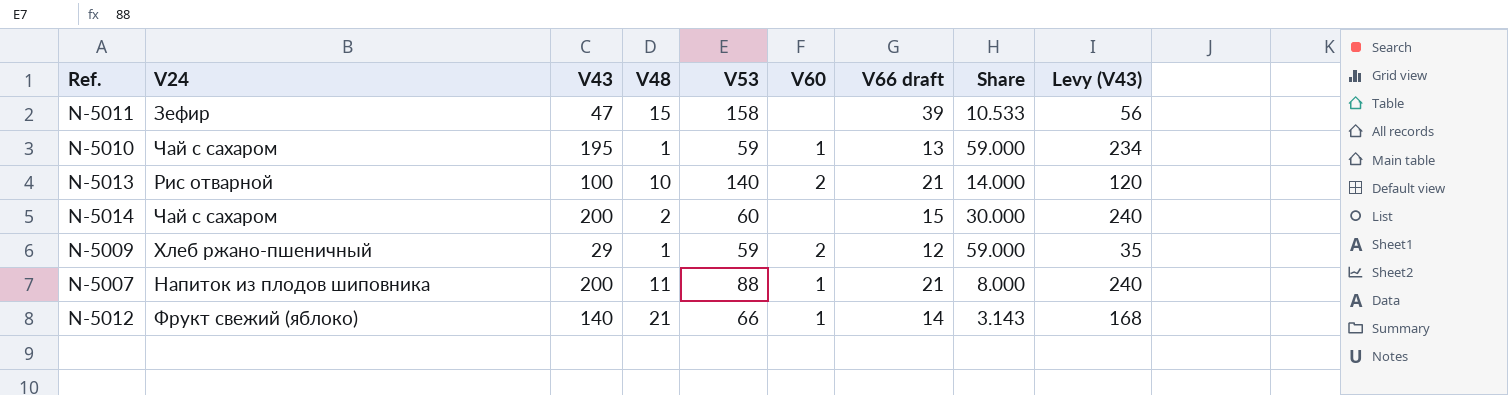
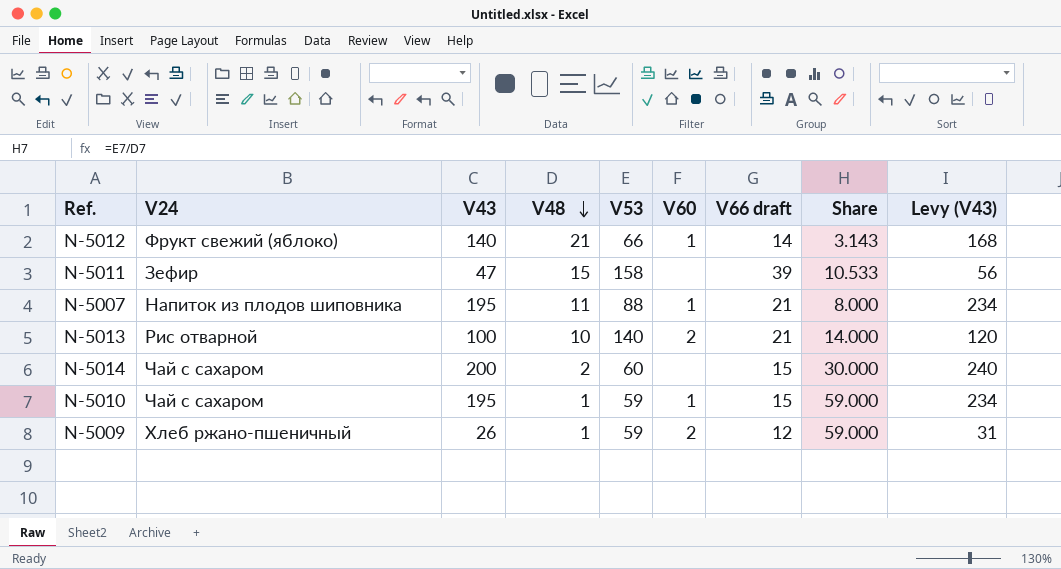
row order: none -> V48 descending
N-5007 | V43: 200 -> 195
N-5007 | Levy (V43): 240 -> 234
N-5010 | V66 draft: 13 -> 15
N-5009 | V43: 29 -> 26
N-5009 | Levy (V43): 35 -> 31

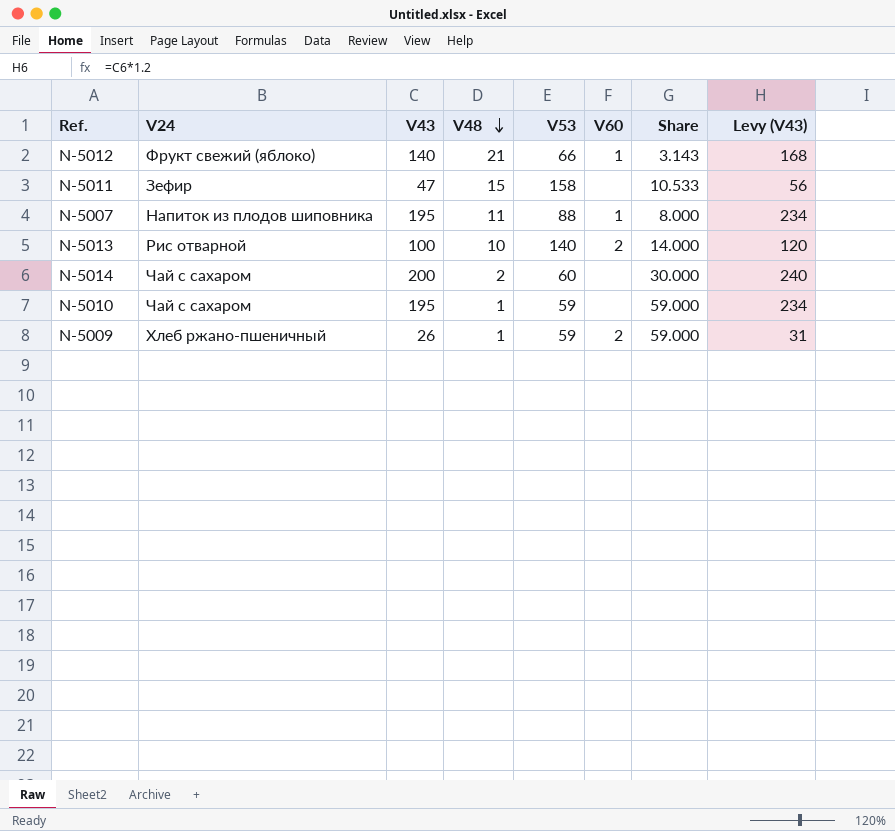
column V66 draft | position: 7 -> none
N-5010 | V60: 1 -> none

